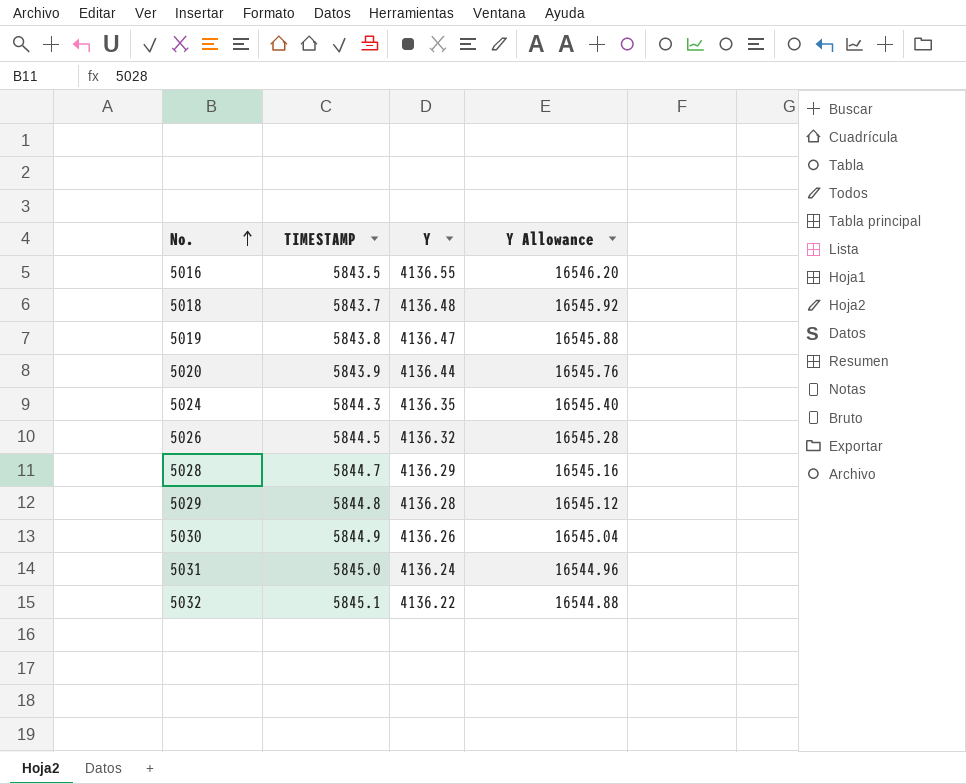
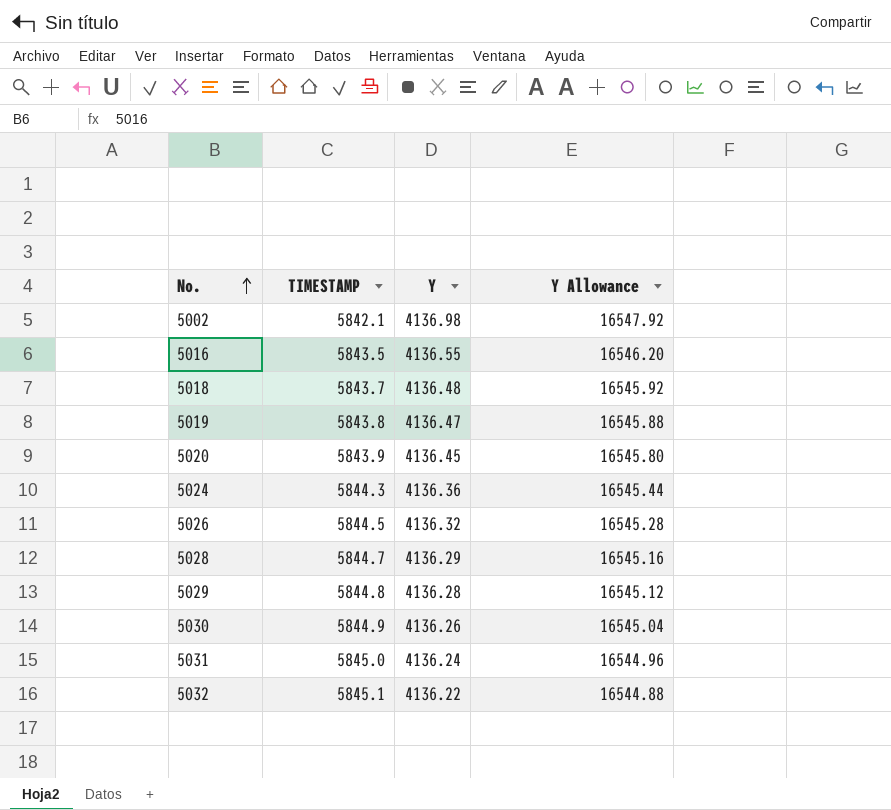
row 5002: none -> 5842.1 | 4136.98 | 16547.92
5020 | Y: 4136.44 -> 4136.45
5020 | Y Allowance: 16545.76 -> 16545.80
5024 | Y: 4136.35 -> 4136.36
5024 | Y Allowance: 16545.40 -> 16545.44

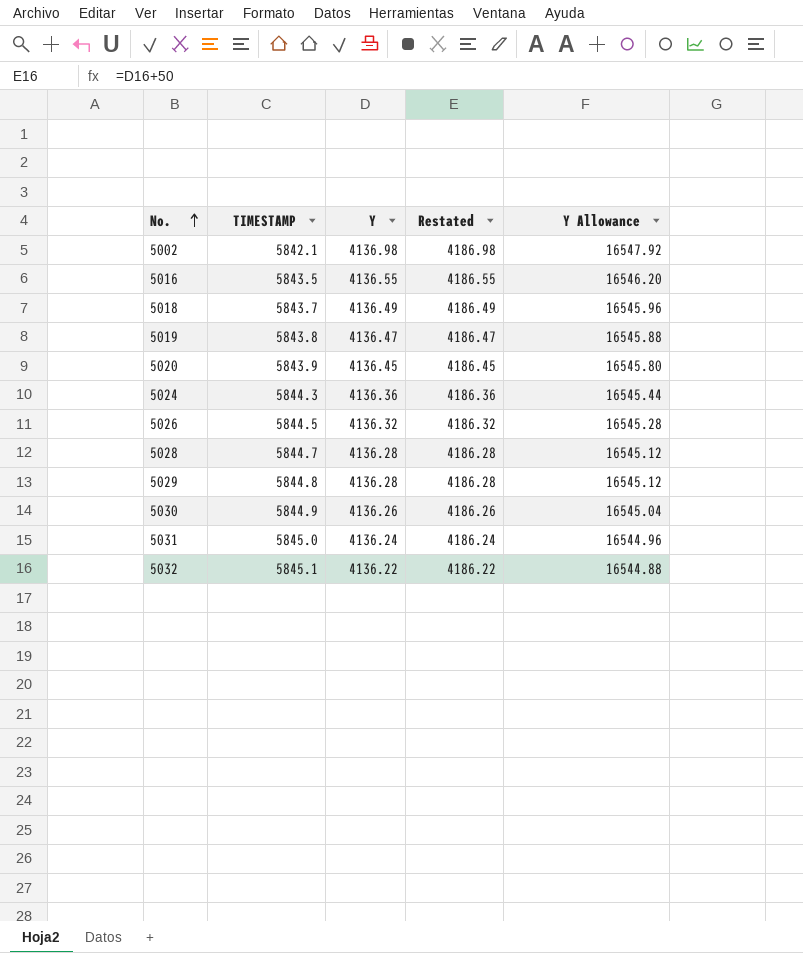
column Restated | formula: none -> [Y] + 50
5018 | Y: 4136.48 -> 4136.49
5018 | Y Allowance: 16545.92 -> 16545.96
5028 | Y: 4136.29 -> 4136.28
5028 | Y Allowance: 16545.16 -> 16545.12

